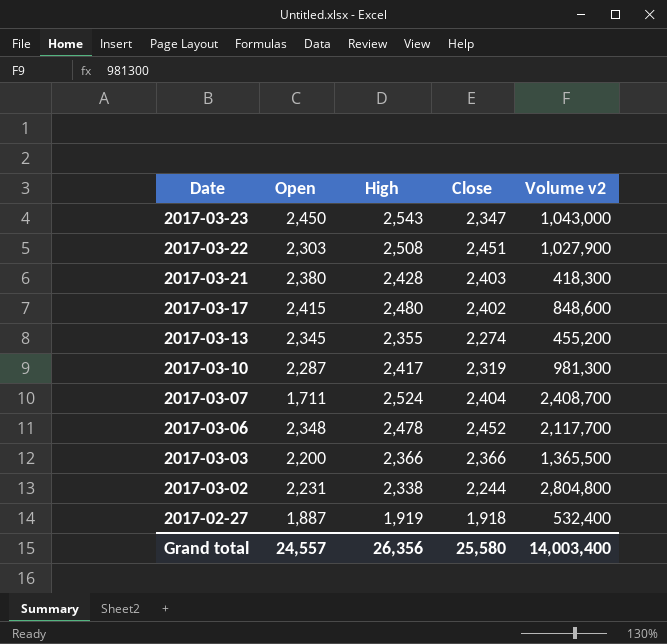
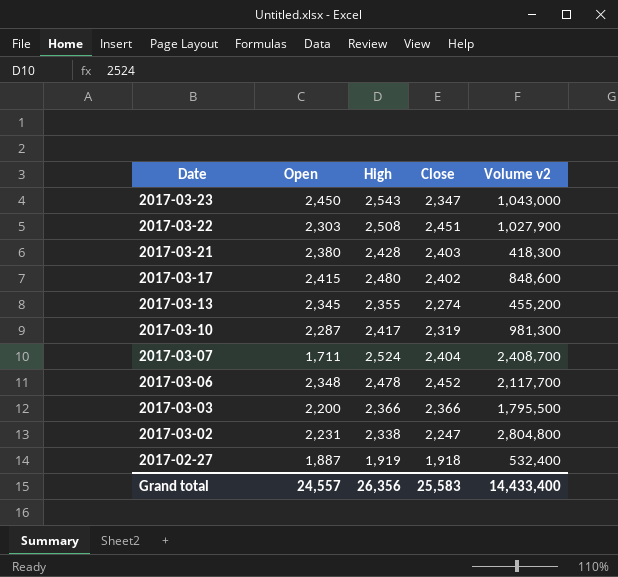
2017-03-03 | Volume v2: 1,365,500 -> 1,795,500
2017-03-02 | Close: 2,244 -> 2,247
Grand total | Close: 25,580 -> 25,583
Grand total | Volume v2: 14,003,400 -> 14,433,400

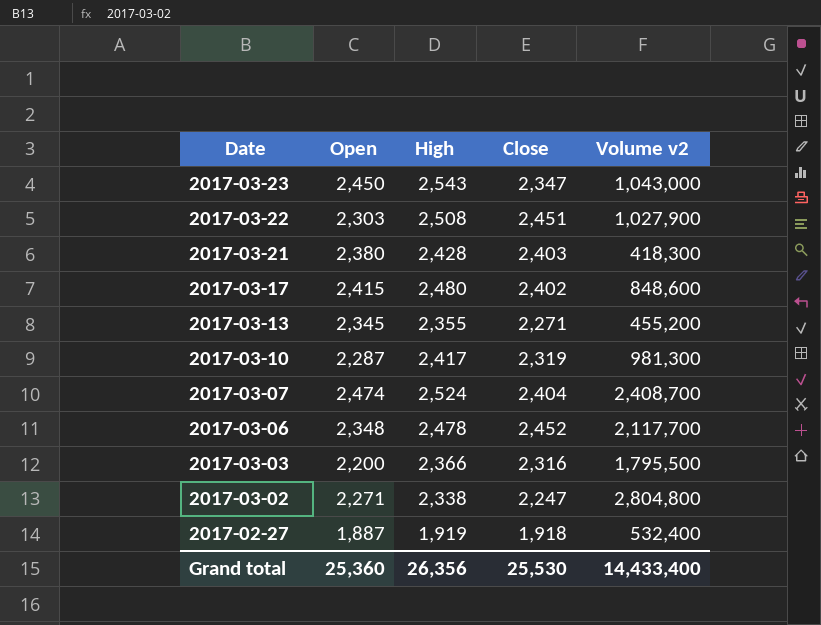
2017-03-13 | Close: 2,274 -> 2,271
2017-03-07 | Open: 1,711 -> 2,474
2017-03-03 | Close: 2,366 -> 2,316
2017-03-02 | Open: 2,231 -> 2,271
Grand total | Open: 24,557 -> 25,360
Grand total | Close: 25,583 -> 25,530

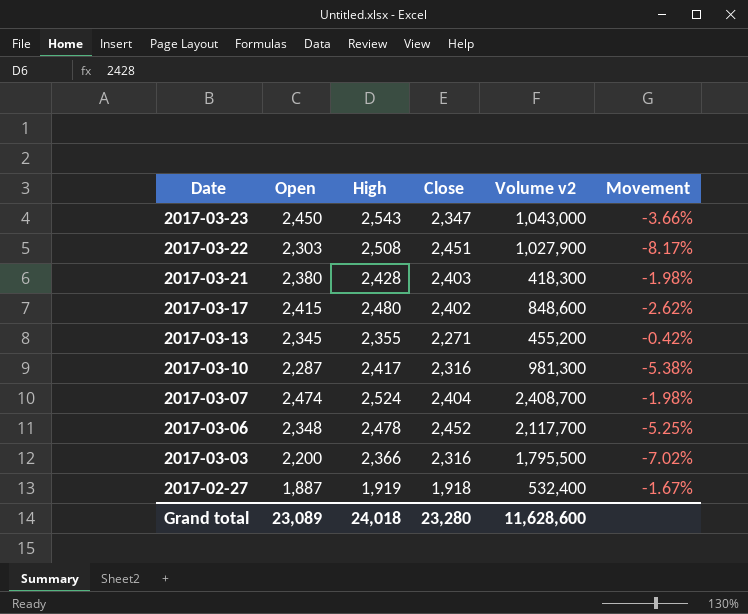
column Movement | formula: none -> ([Open] - [High]) / [High]
row 2017-03-02: 2,271 | 2,338 | 2,247 | 2,804,800 -> none
2017-03-10 | Close: 2,319 -> 2,316
Grand total | Open: 25,360 -> 23,089
Grand total | High: 26,356 -> 24,018
Grand total | Close: 25,530 -> 23,280
Grand total | Volume v2: 14,433,400 -> 11,628,600

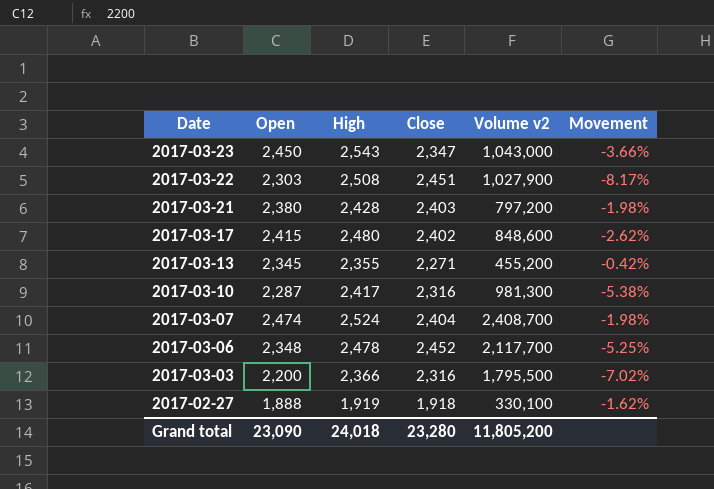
2017-03-21 | Volume v2: 418,300 -> 797,200
2017-02-27 | Open: 1,887 -> 1,888
2017-02-27 | Volume v2: 532,400 -> 330,100
2017-02-27 | Movement: -1.67% -> -1.62%
Grand total | Open: 23,089 -> 23,090
Grand total | Volume v2: 11,628,600 -> 11,805,200

